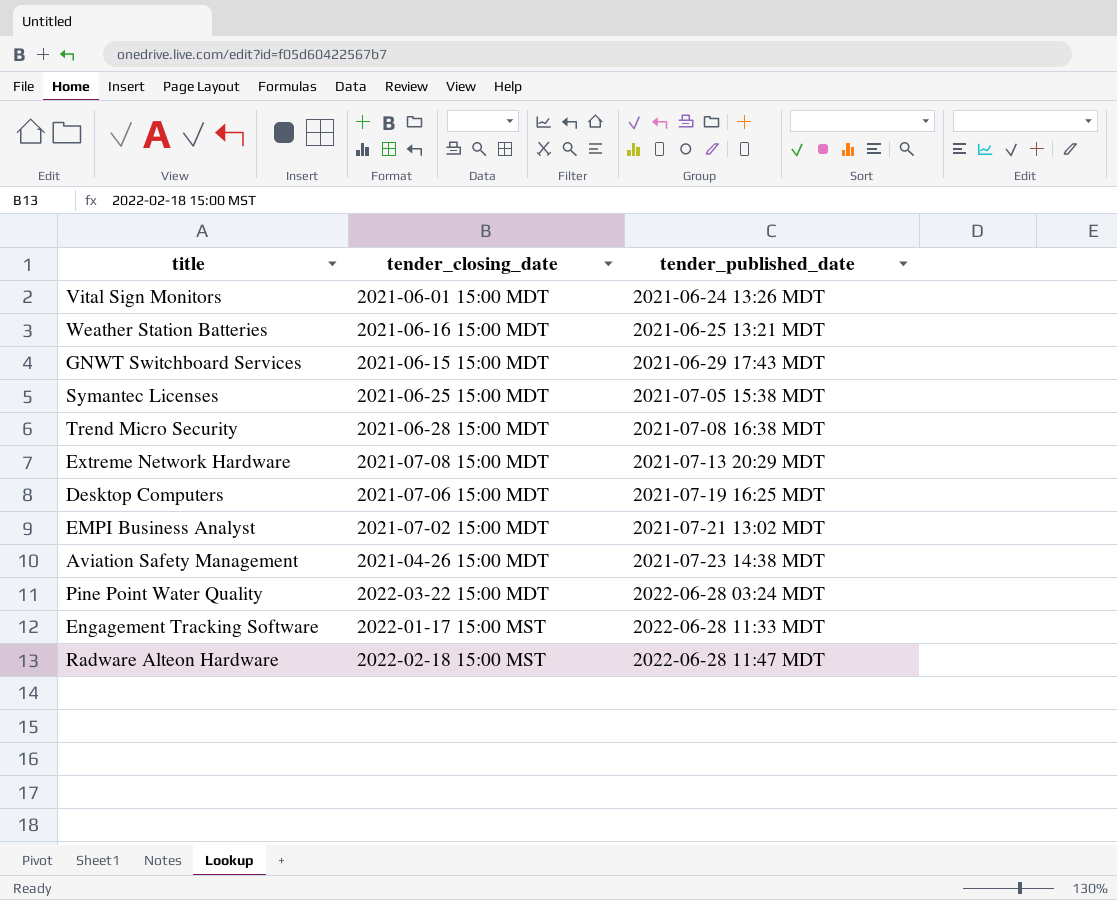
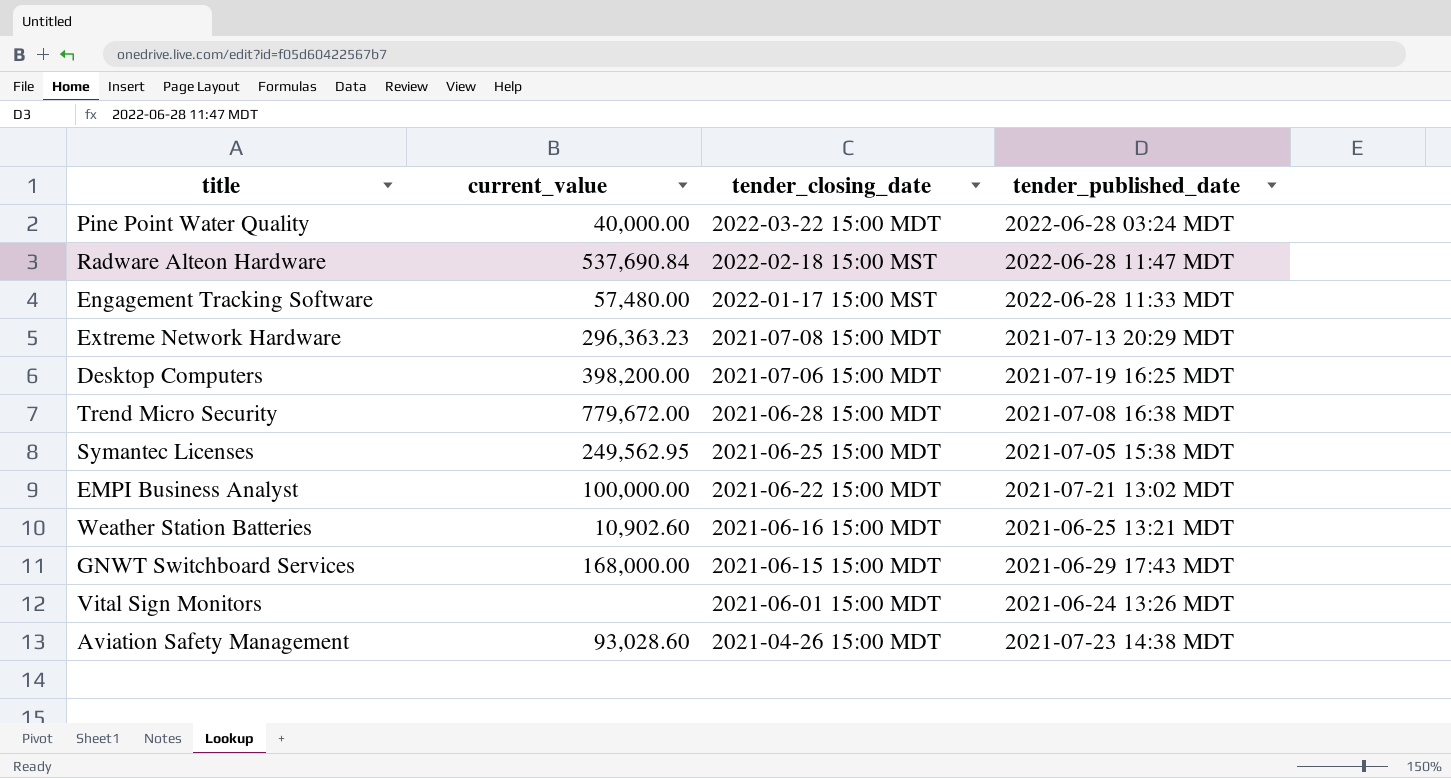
row order: tender_published_date ascending -> tender_closing_date descending
column current_value | position: none -> 2
EMPI Business Analyst | tender_closing_date: 2021-07-02 15:00 MDT -> 2021-06-22 15:00 MDT

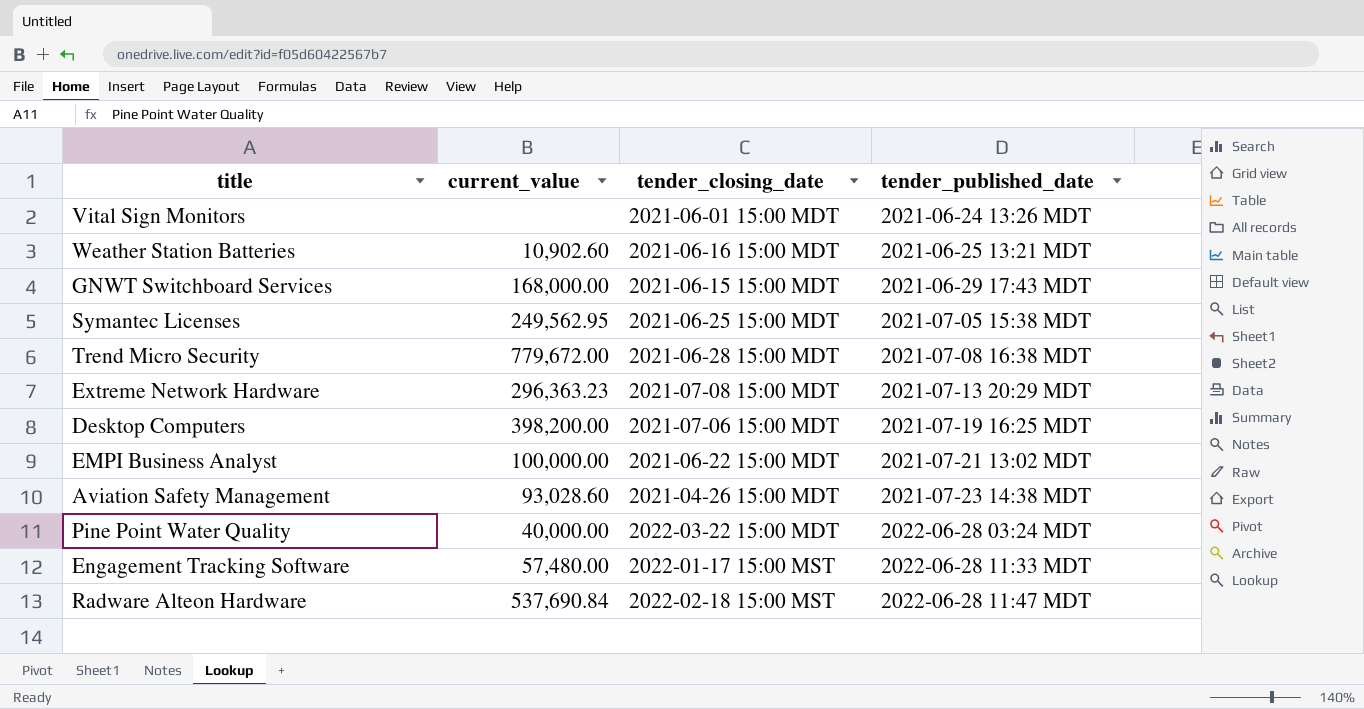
row order: tender_closing_date descending -> tender_published_date ascending

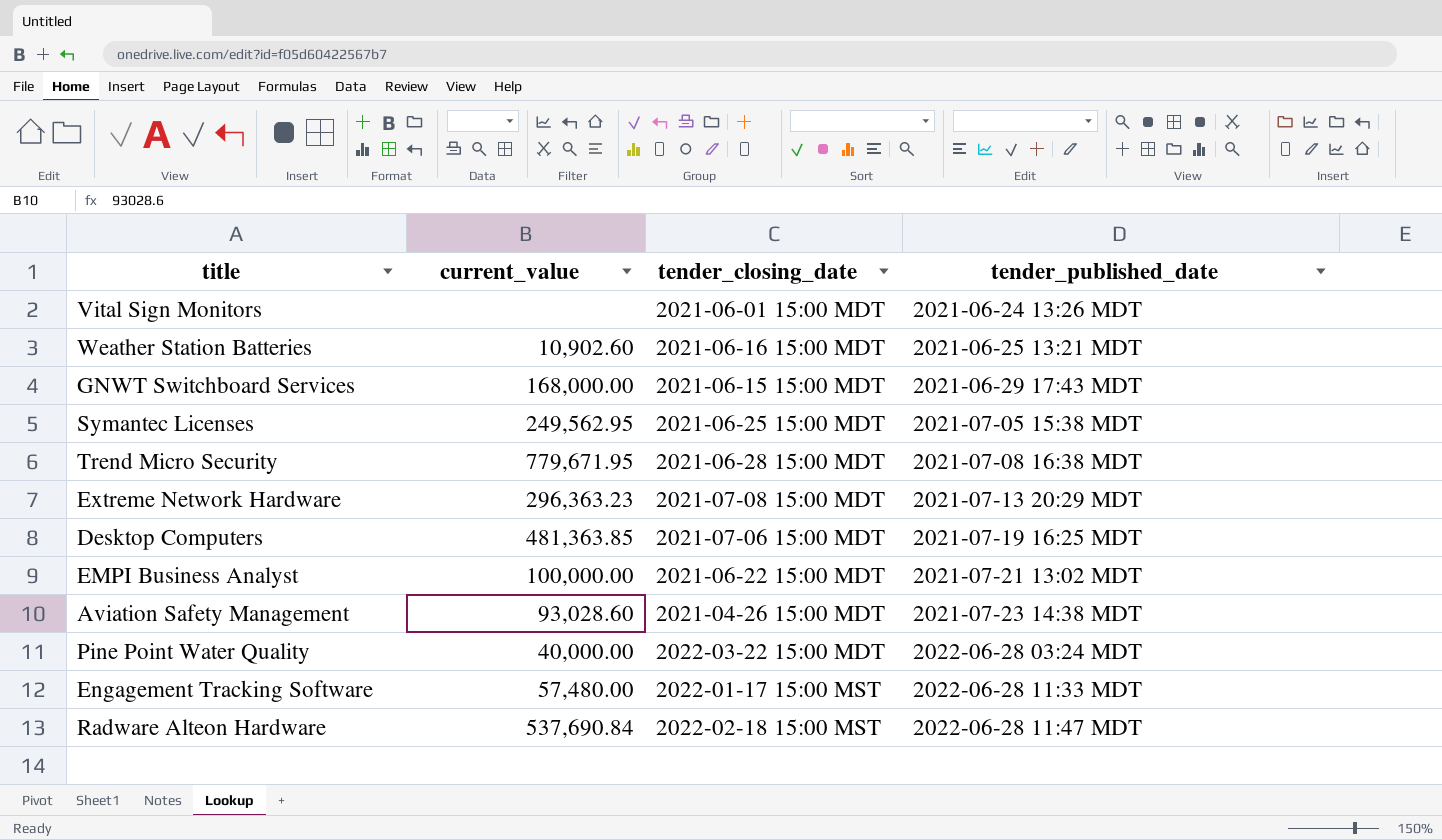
Trend Micro Security | current_value: 779,672.00 -> 779,671.95
Desktop Computers | current_value: 398,200.00 -> 481,363.85

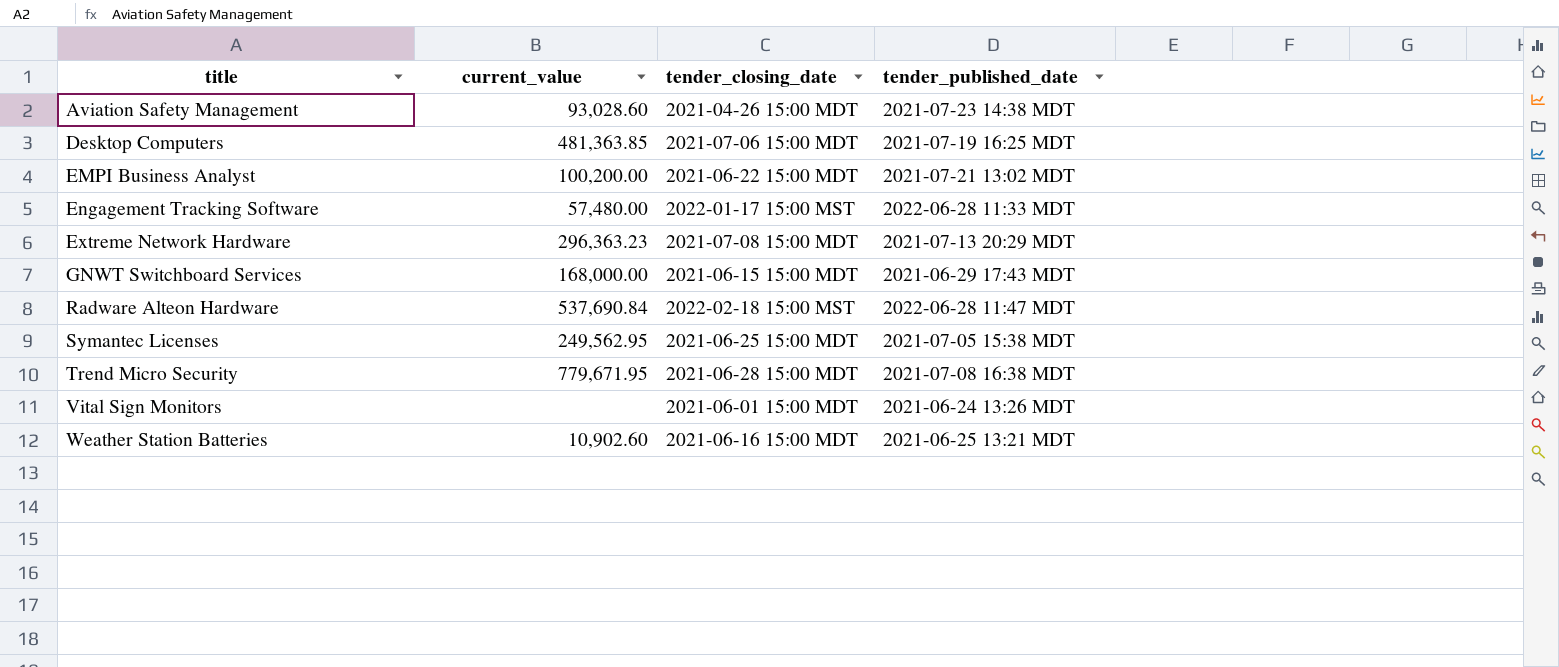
row order: tender_published_date ascending -> title ascending
row Pine Point Water Quality: 40,000.00 | 2022-03-22 15:00 MDT | 2022-06-28 03:24 MDT -> none
EMPI Business Analyst | current_value: 100,000.00 -> 100,200.00

